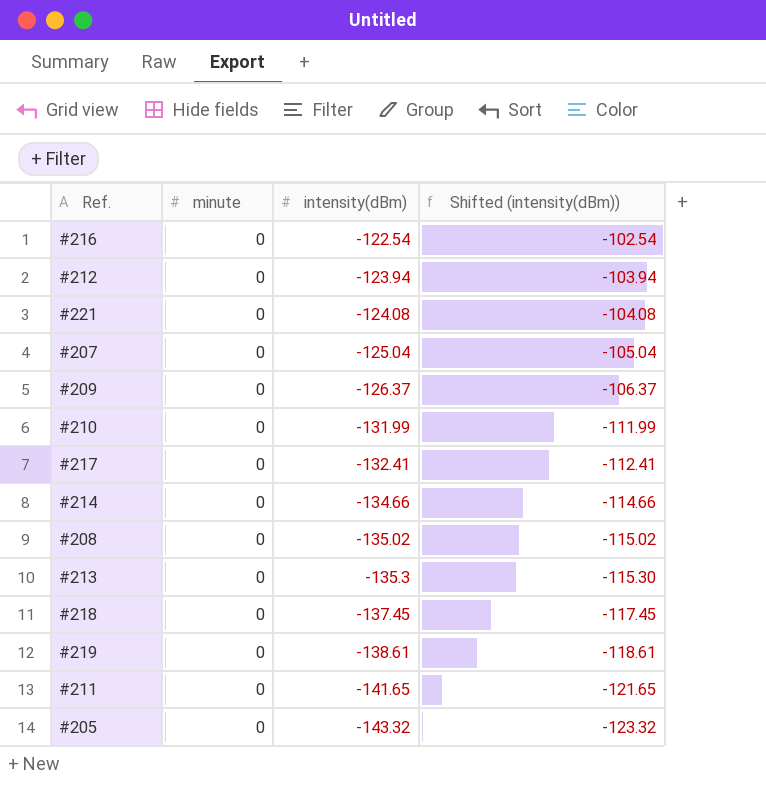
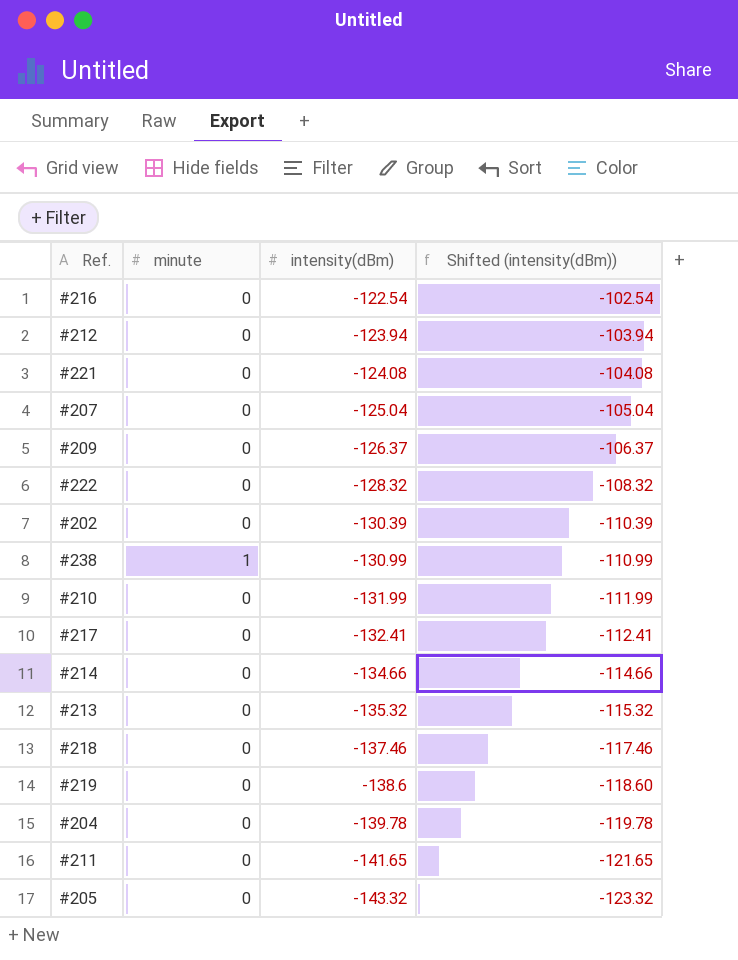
row #208: 0 | -135.02 | -115.02 -> none
row #222: none -> 0 | -128.32 | -108.32
row #202: none -> 0 | -130.39 | -110.39
row #238: none -> 1 | -130.99 | -110.99
#213 | intensity(dBm): -135.3 -> -135.32
#213 | Shifted (intensity(dBm)): -115.30 -> -115.32
#218 | intensity(dBm): -137.45 -> -137.46
#218 | Shifted (intensity(dBm)): -117.45 -> -117.46
#219 | intensity(dBm): -138.61 -> -138.6
#219 | Shifted (intensity(dBm)): -118.61 -> -118.60
row #204: none -> 0 | -139.78 | -119.78

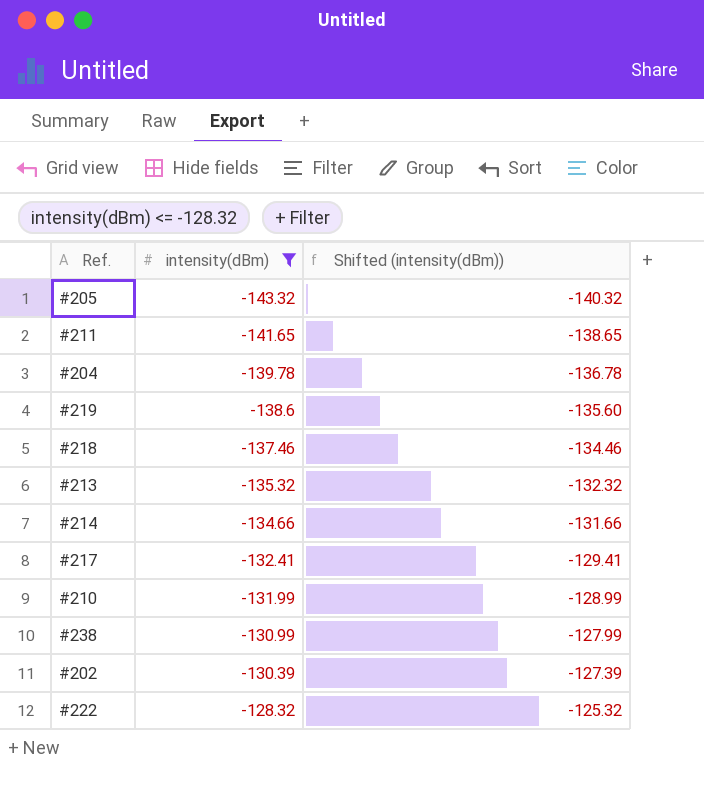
filter: none -> intensity(dBm) <= -128.32
row order: intensity(dBm) descending -> intensity(dBm) ascending
column minute | position: 2 -> none
column Shifted (intensity(dBm)) | formula: [intensity(dBm)] + 20 -> [intensity(dBm)] + 3

